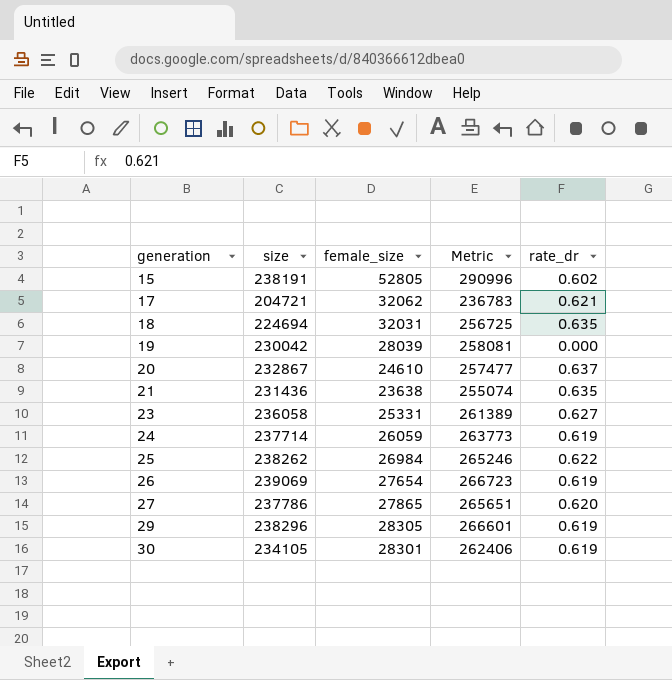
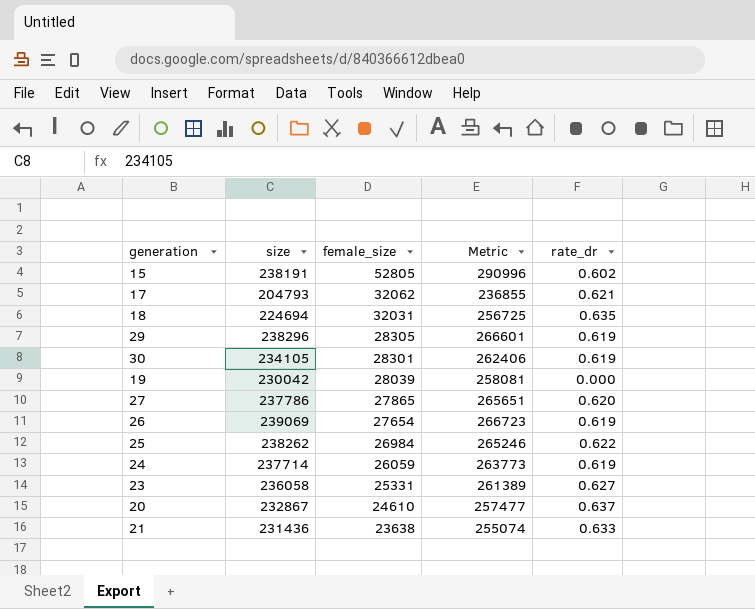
row order: generation ascending -> female_size descending
17 | size: 204721 -> 204793
17 | Metric: 236783 -> 236855
21 | rate_dr: 0.635 -> 0.633

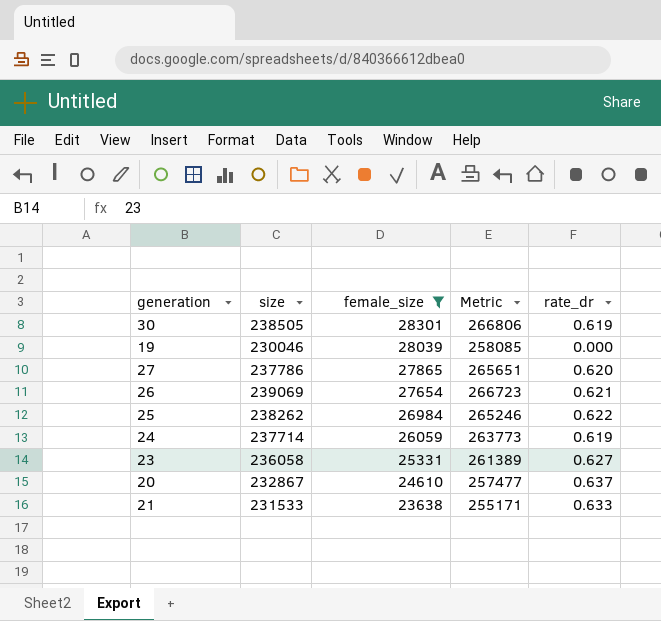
filter: none -> female_size <= 28301
30 | size: 234105 -> 238505
30 | Metric: 262406 -> 266806
19 | size: 230042 -> 230046
19 | Metric: 258081 -> 258085
26 | rate_dr: 0.619 -> 0.621
21 | size: 231436 -> 231533
21 | Metric: 255074 -> 255171

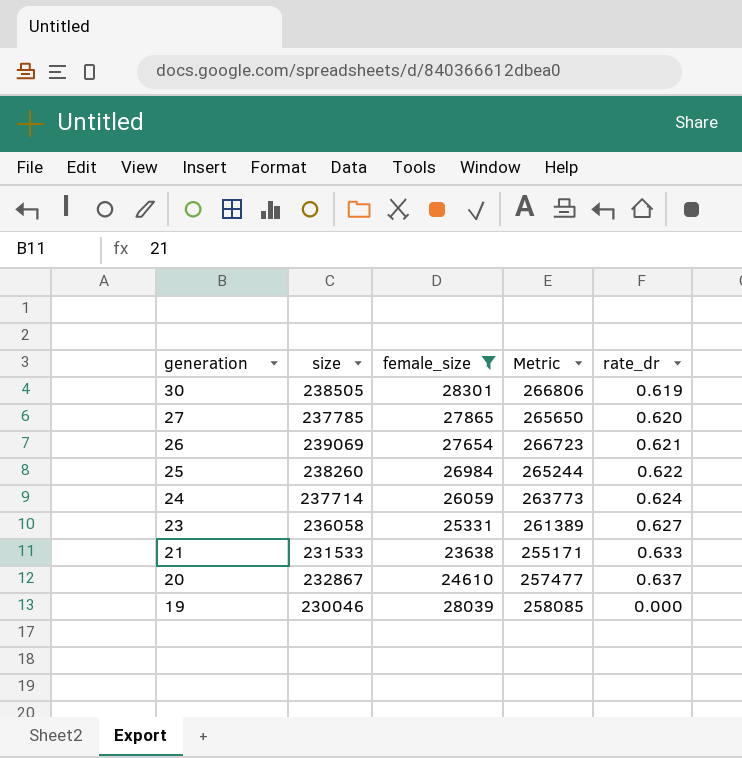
row order: female_size descending -> generation descending
27 | size: 237786 -> 237785
27 | Metric: 265651 -> 265650
25 | size: 238262 -> 238260
25 | Metric: 265246 -> 265244
24 | rate_dr: 0.619 -> 0.624

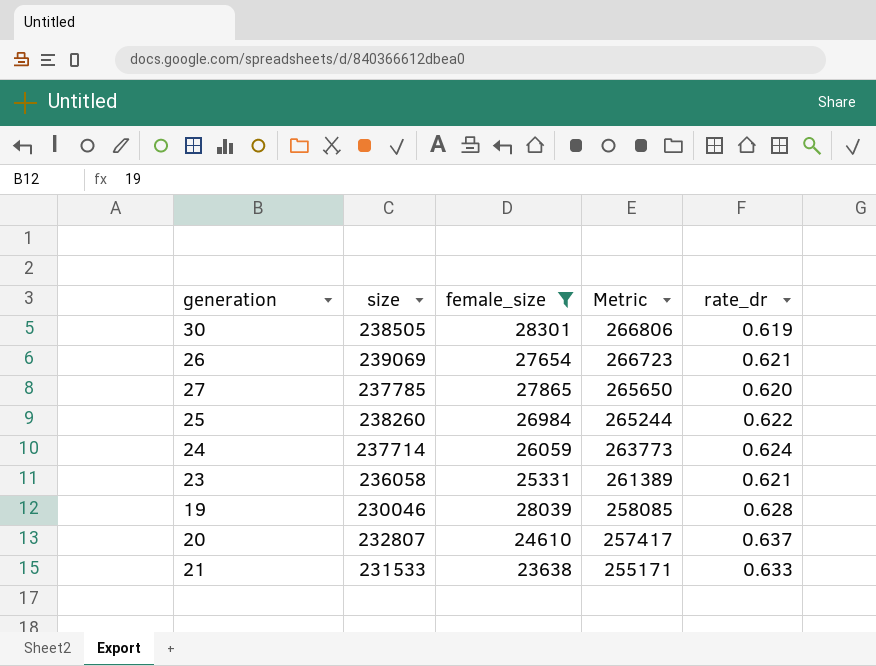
row order: generation descending -> Metric descending
23 | rate_dr: 0.627 -> 0.621
19 | rate_dr: 0.000 -> 0.628
20 | size: 232867 -> 232807
20 | Metric: 257477 -> 257417

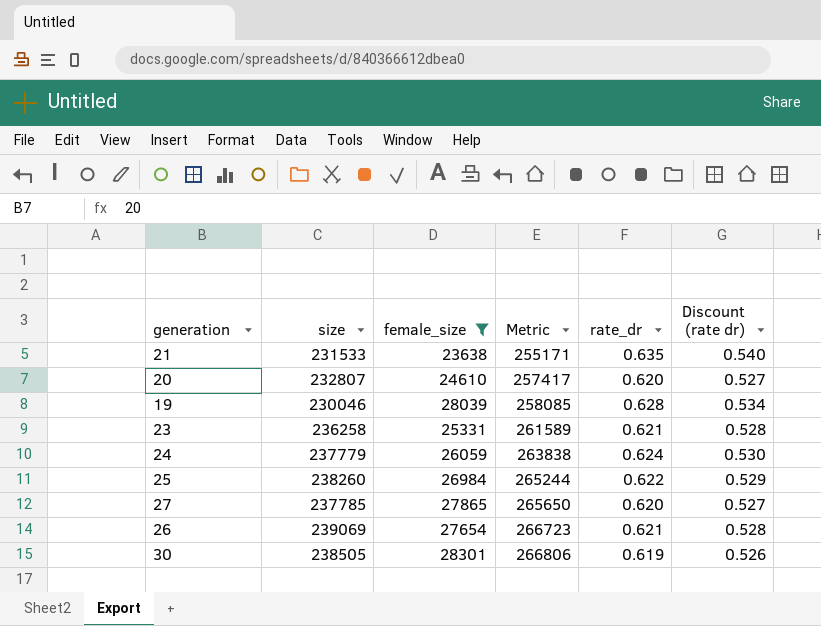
row order: Metric descending -> Metric ascending
column Discount (rate dr) | formula: none -> [rate_dr] * 0.85
21 | rate_dr: 0.633 -> 0.635
20 | rate_dr: 0.637 -> 0.620
23 | size: 236058 -> 236258
23 | Metric: 261389 -> 261589
24 | size: 237714 -> 237779
24 | Metric: 263773 -> 263838

